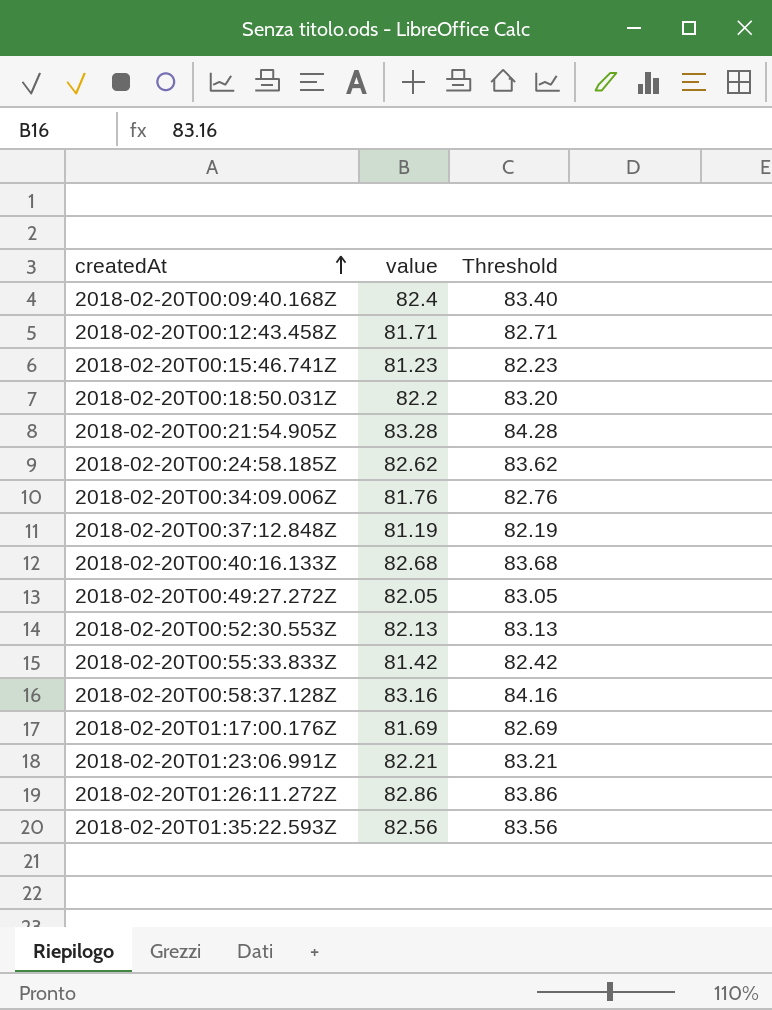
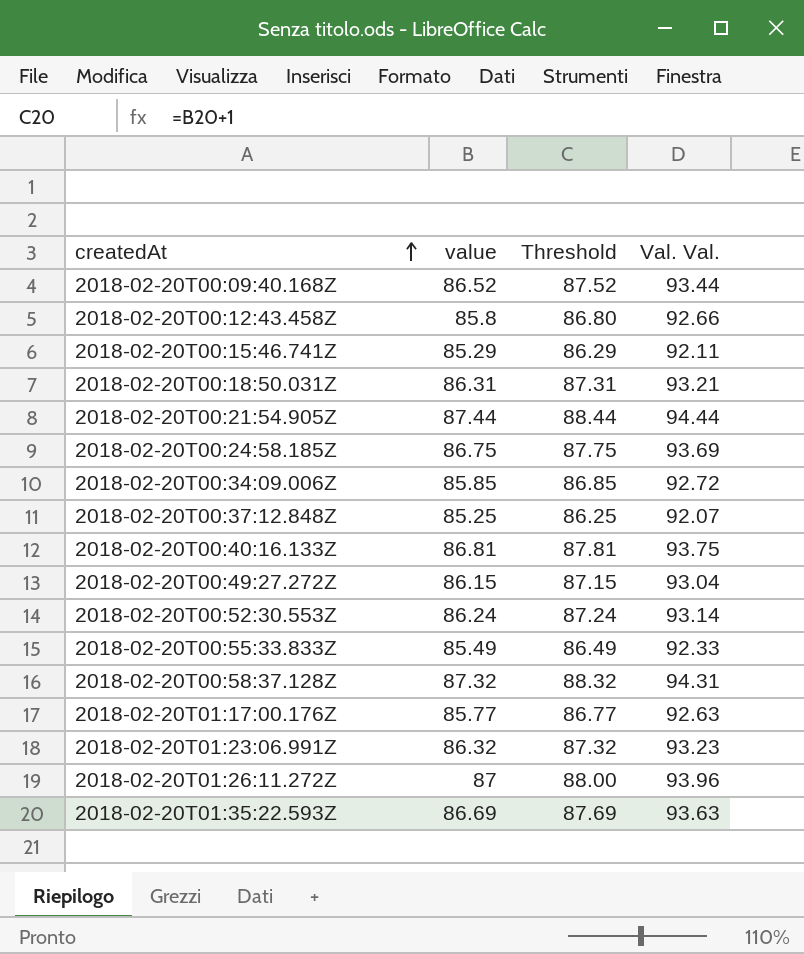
column Val. Val. | formula: none -> [value] * 1.08
2018-02-20T00:09:40.168Z | value: 82.4 -> 86.52
2018-02-20T00:09:40.168Z | Threshold: 83.40 -> 87.52
2018-02-20T00:12:43.458Z | value: 81.71 -> 85.8
2018-02-20T00:12:43.458Z | Threshold: 82.71 -> 86.80
2018-02-20T00:15:46.741Z | value: 81.23 -> 85.29
2018-02-20T00:15:46.741Z | Threshold: 82.23 -> 86.29
2018-02-20T00:18:50.031Z | value: 82.2 -> 86.31
2018-02-20T00:18:50.031Z | Threshold: 83.20 -> 87.31
2018-02-20T00:21:54.905Z | value: 83.28 -> 87.44
2018-02-20T00:21:54.905Z | Threshold: 84.28 -> 88.44
2018-02-20T00:24:58.185Z | value: 82.62 -> 86.75
2018-02-20T00:24:58.185Z | Threshold: 83.62 -> 87.75
2018-02-20T00:34:09.006Z | value: 81.76 -> 85.85
2018-02-20T00:34:09.006Z | Threshold: 82.76 -> 86.85
2018-02-20T00:37:12.848Z | value: 81.19 -> 85.25
2018-02-20T00:37:12.848Z | Threshold: 82.19 -> 86.25
2018-02-20T00:40:16.133Z | value: 82.68 -> 86.81
2018-02-20T00:40:16.133Z | Threshold: 83.68 -> 87.81
2018-02-20T00:49:27.272Z | value: 82.05 -> 86.15
2018-02-20T00:49:27.272Z | Threshold: 83.05 -> 87.15
2018-02-20T00:52:30.553Z | value: 82.13 -> 86.24
2018-02-20T00:52:30.553Z | Threshold: 83.13 -> 87.24
2018-02-20T00:55:33.833Z | value: 81.42 -> 85.49
2018-02-20T00:55:33.833Z | Threshold: 82.42 -> 86.49
2018-02-20T00:58:37.128Z | value: 83.16 -> 87.32
2018-02-20T00:58:37.128Z | Threshold: 84.16 -> 88.32
2018-02-20T01:17:00.176Z | value: 81.69 -> 85.77
2018-02-20T01:17:00.176Z | Threshold: 82.69 -> 86.77
2018-02-20T01:23:06.991Z | value: 82.21 -> 86.32
2018-02-20T01:23:06.991Z | Threshold: 83.21 -> 87.32
2018-02-20T01:26:11.272Z | value: 82.86 -> 87
2018-02-20T01:26:11.272Z | Threshold: 83.86 -> 88.00
2018-02-20T01:35:22.593Z | value: 82.56 -> 86.69
2018-02-20T01:35:22.593Z | Threshold: 83.56 -> 87.69

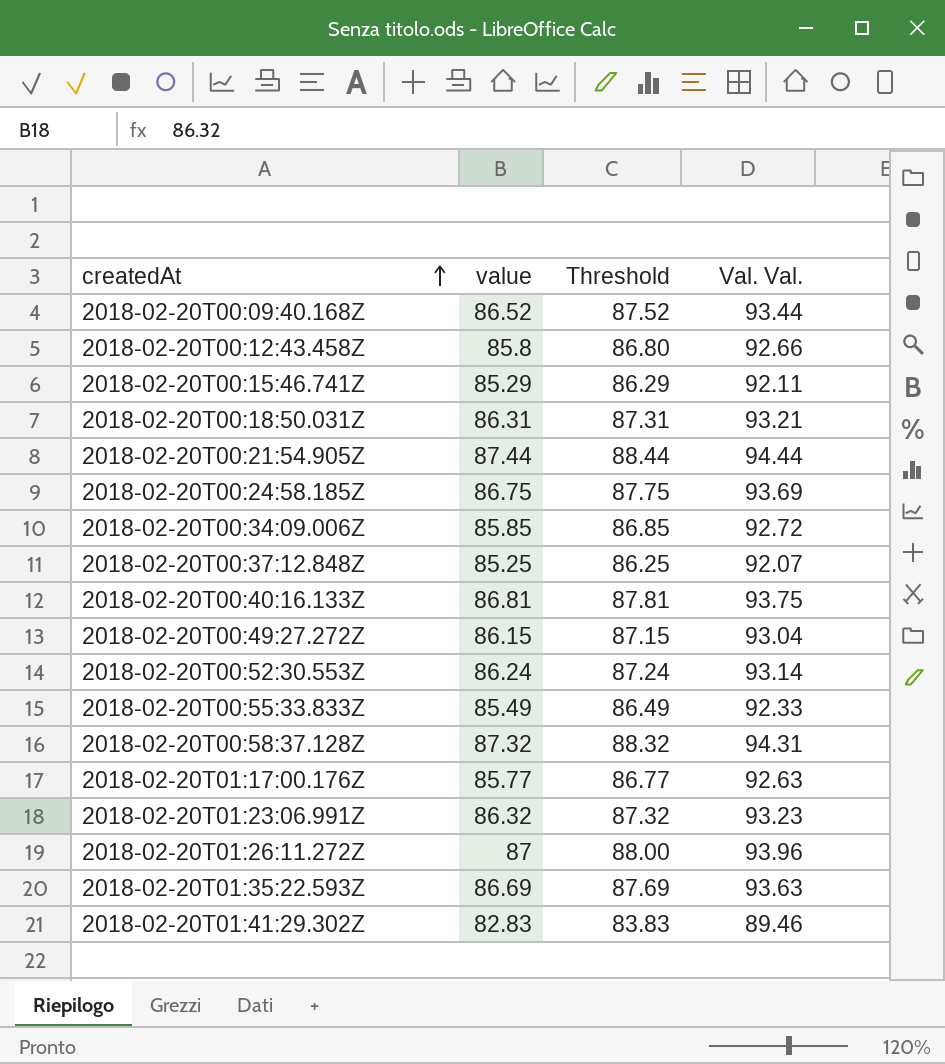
row 2018-02-20T01:41:29.302Z: none -> 82.83 | 83.83 | 89.46

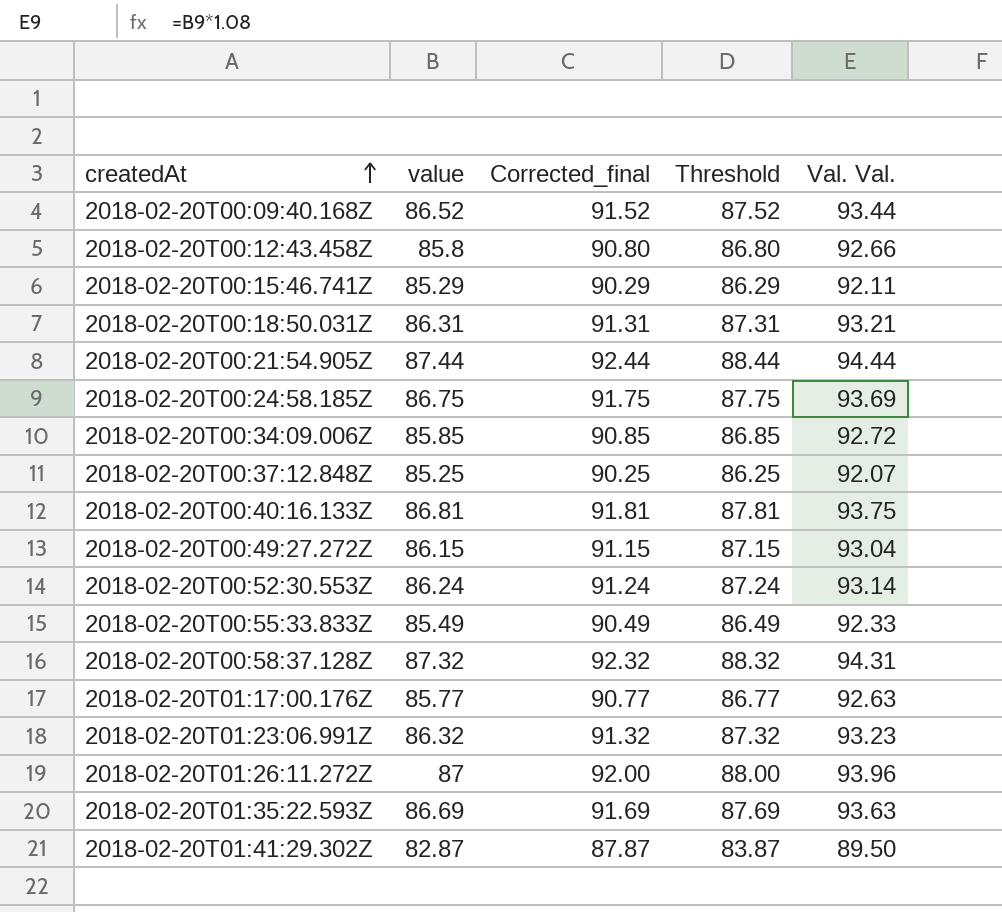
column Corrected_final | formula: none -> [value] + 5
2018-02-20T01:41:29.302Z | value: 82.83 -> 82.87
2018-02-20T01:41:29.302Z | Threshold: 83.83 -> 83.87
2018-02-20T01:41:29.302Z | Val. Val.: 89.46 -> 89.50

